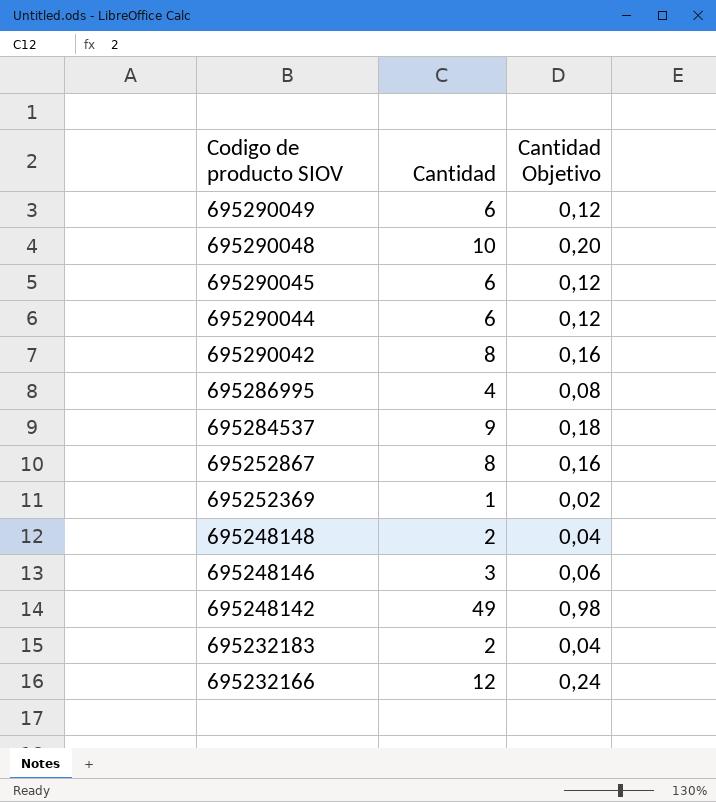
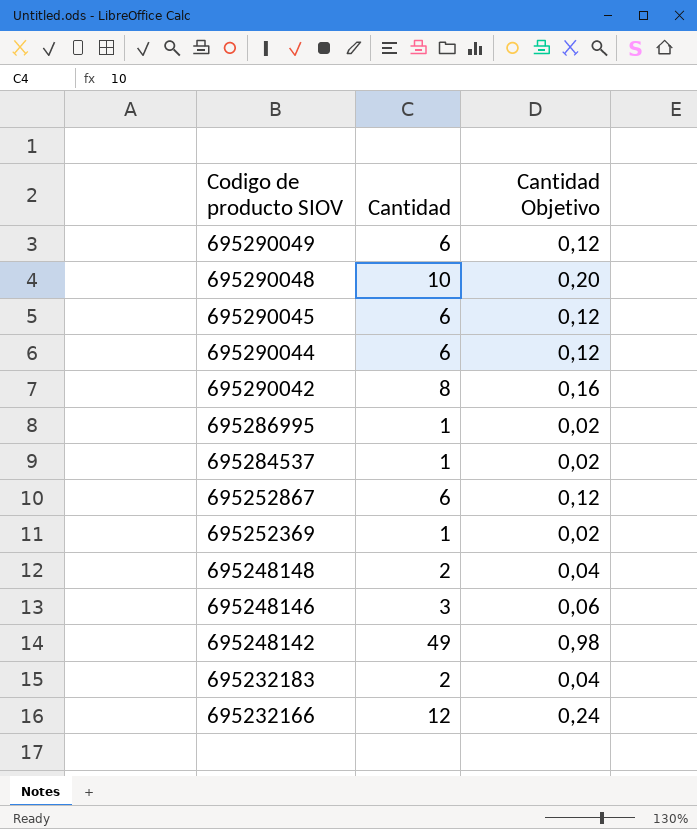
695286995 | Cantidad: 4 -> 1
695286995 | Cantidad Objetivo: 0,08 -> 0,02
695284537 | Cantidad: 9 -> 1
695284537 | Cantidad Objetivo: 0,18 -> 0,02
695252867 | Cantidad: 8 -> 6
695252867 | Cantidad Objetivo: 0,16 -> 0,12

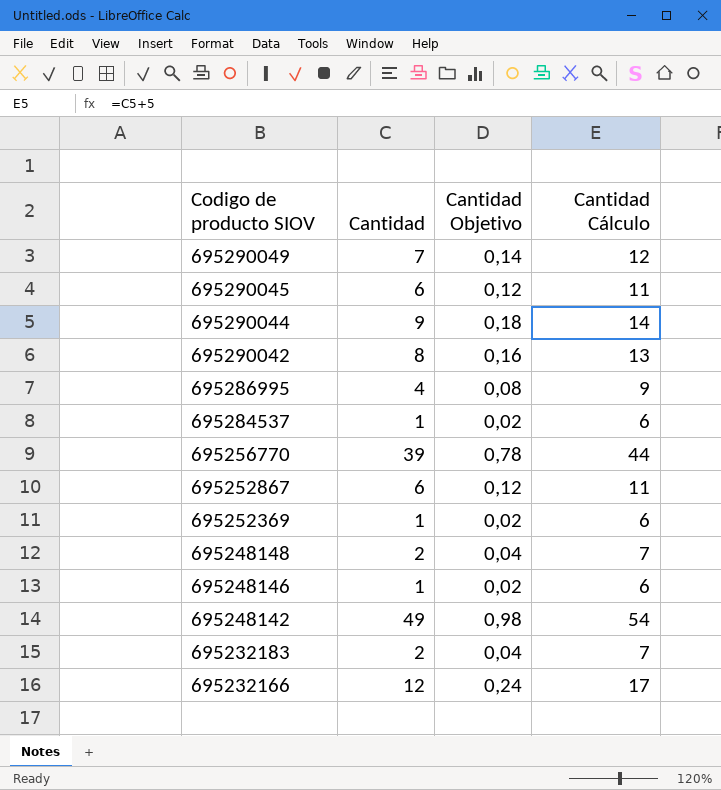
column Cantidad Cálculo | formula: none -> [Cantidad] + 5
row 695290048: 10 | 0,20 -> none
695290049 | Cantidad: 6 -> 7
695290049 | Cantidad Objetivo: 0,12 -> 0,14
695290044 | Cantidad: 6 -> 9
695290044 | Cantidad Objetivo: 0,12 -> 0,18
695286995 | Cantidad: 1 -> 4
695286995 | Cantidad Objetivo: 0,02 -> 0,08
row 695256770: none -> 39 | 0,78 | 44
695248146 | Cantidad: 3 -> 1
695248146 | Cantidad Objetivo: 0,06 -> 0,02

